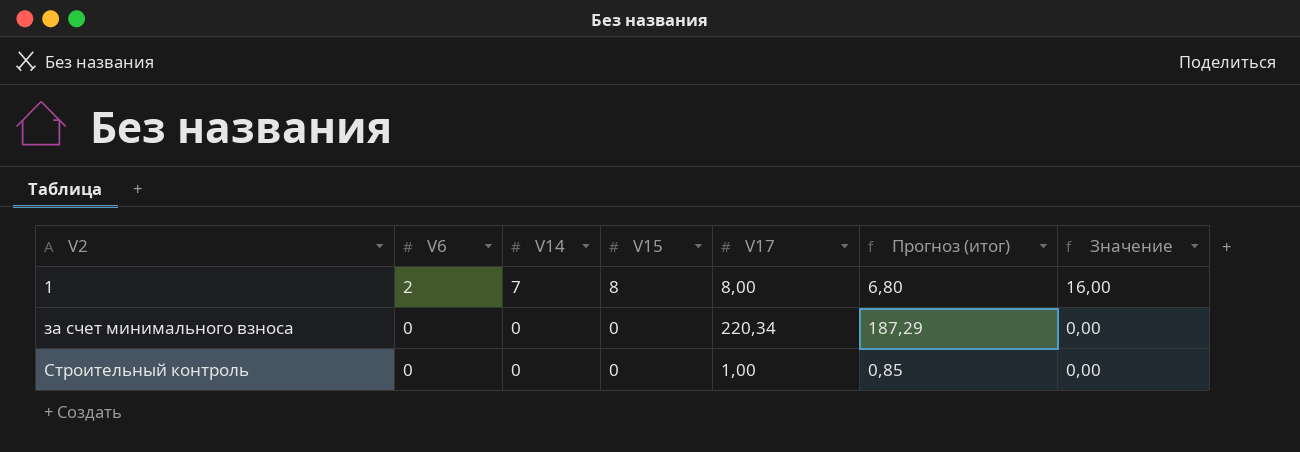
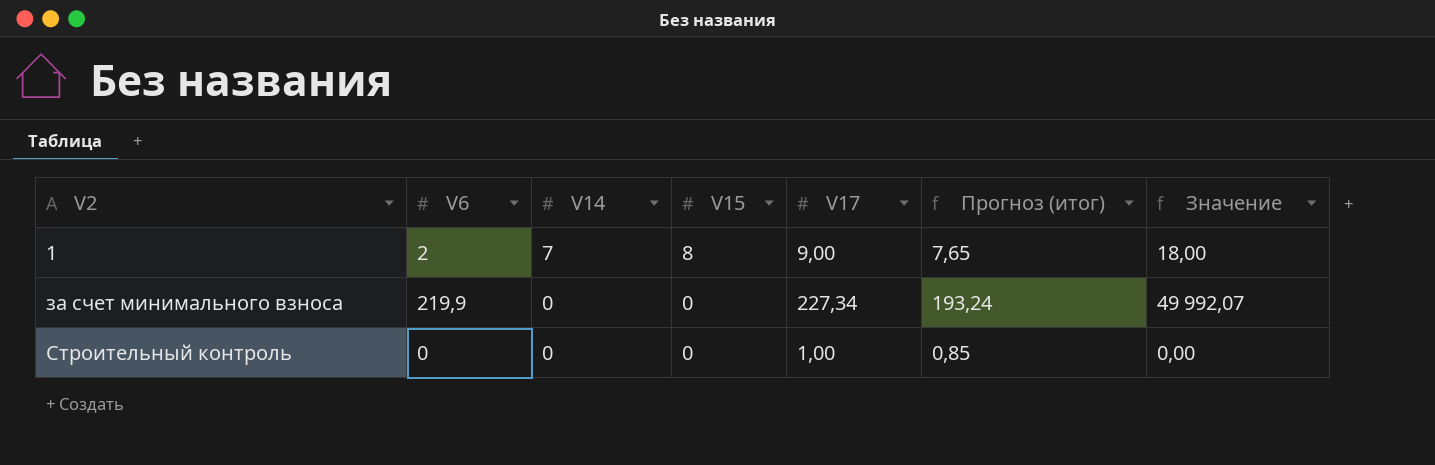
1 | V17: 8,00 -> 9,00
1 | Прогноз (итог): 6,80 -> 7,65
1 | Значение: 16,00 -> 18,00
за счет минимального взноса | V6: 0 -> 219,9
за счет минимального взноса | V17: 220,34 -> 227,34
за счет минимального взноса | Прогноз (итог): 187,29 -> 193,24
за счет минимального взноса | Значение: 0,00 -> 49 992,07

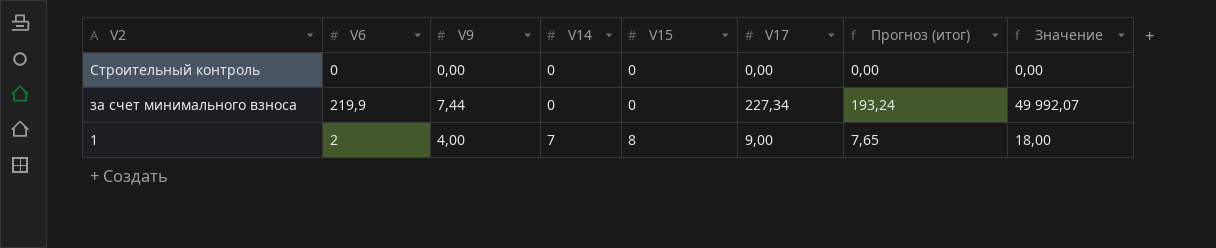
row order: V2 ascending -> V2 descending
column V9 | position: none -> 3
Строительный контроль | V17: 1,00 -> 0,00
Строительный контроль | Прогноз (итог): 0,85 -> 0,00

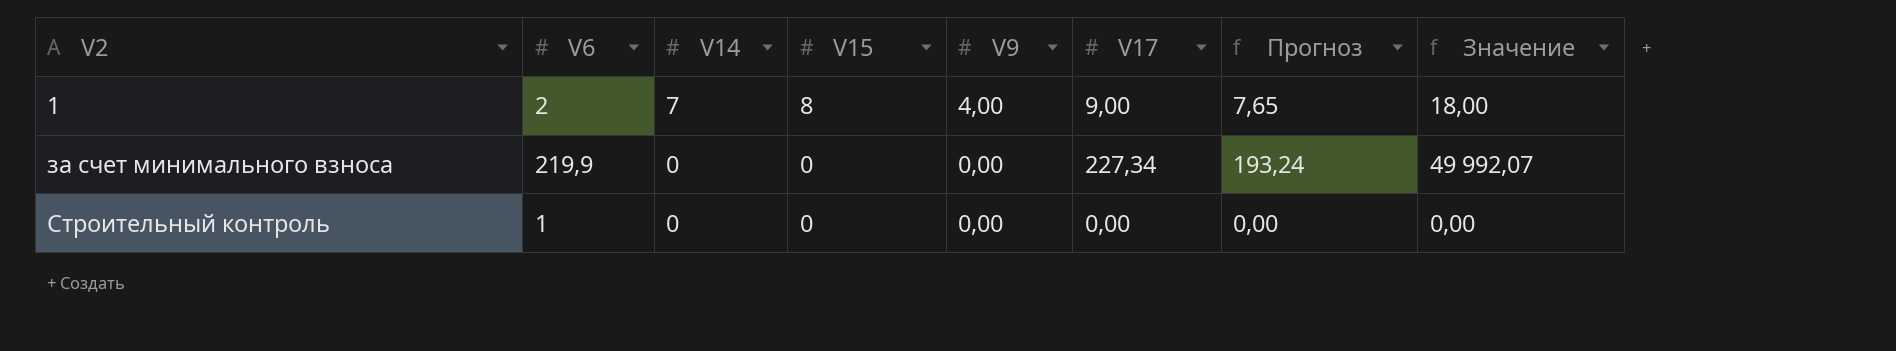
row order: V2 descending -> V2 ascending
column V9 | position: 3 -> 5
column name: Прогноз (итог) -> Прогноз
за счет минимального взноса | V9: 7,44 -> 0,00
Строительный контроль | V6: 0 -> 1

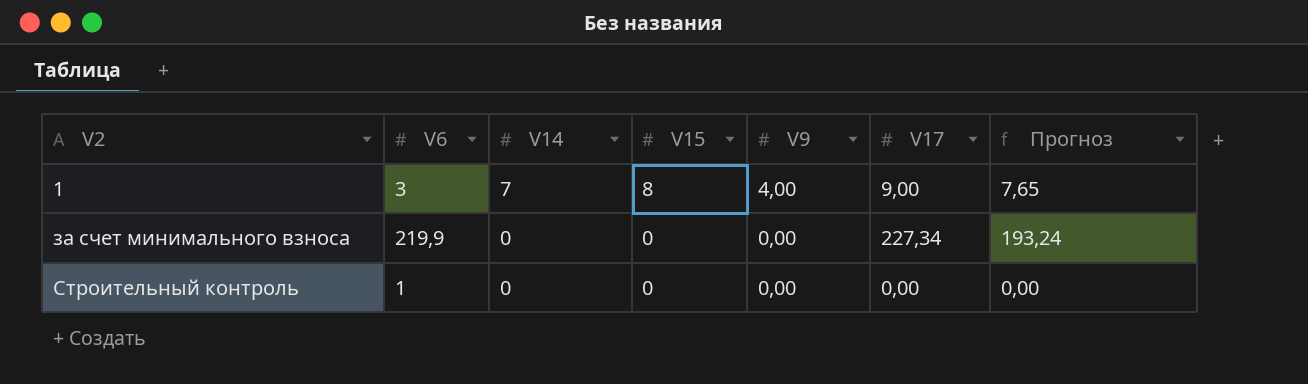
column Значение | formula: [V6] * [V17] -> none
1 | V6: 2 -> 3

